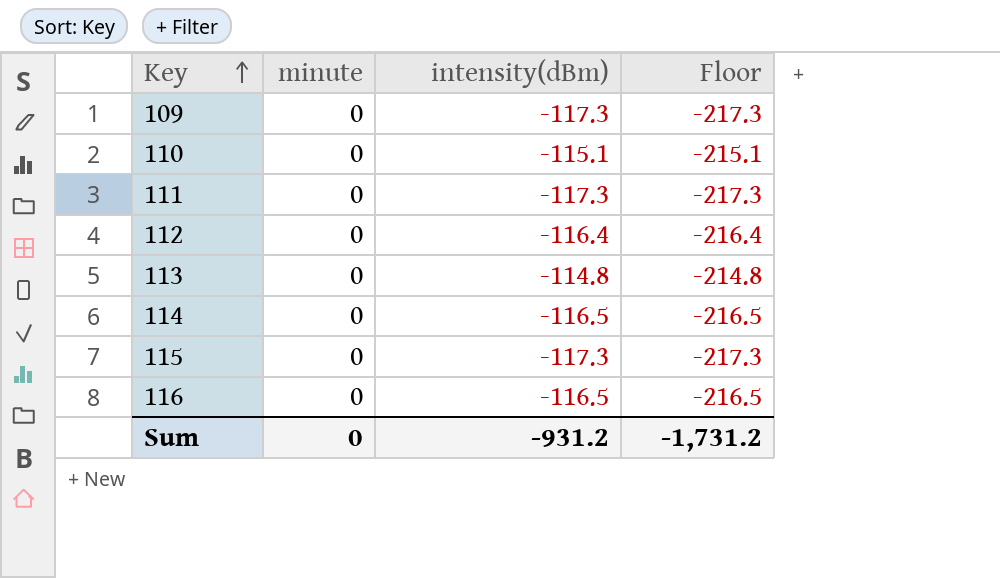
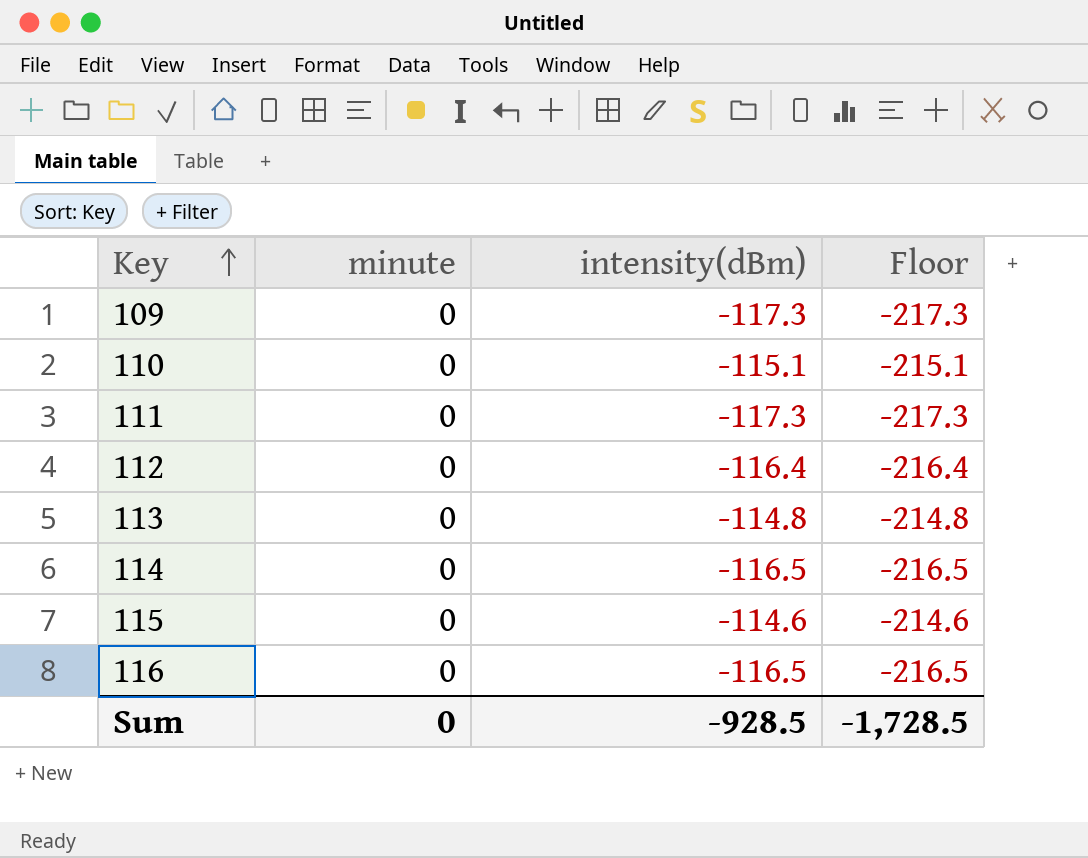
115 | intensity(dBm): -117.3 -> -114.6
115 | Floor: -217.3 -> -214.6
Sum | intensity(dBm): -931.2 -> -928.5
Sum | Floor: -1,731.2 -> -1,728.5

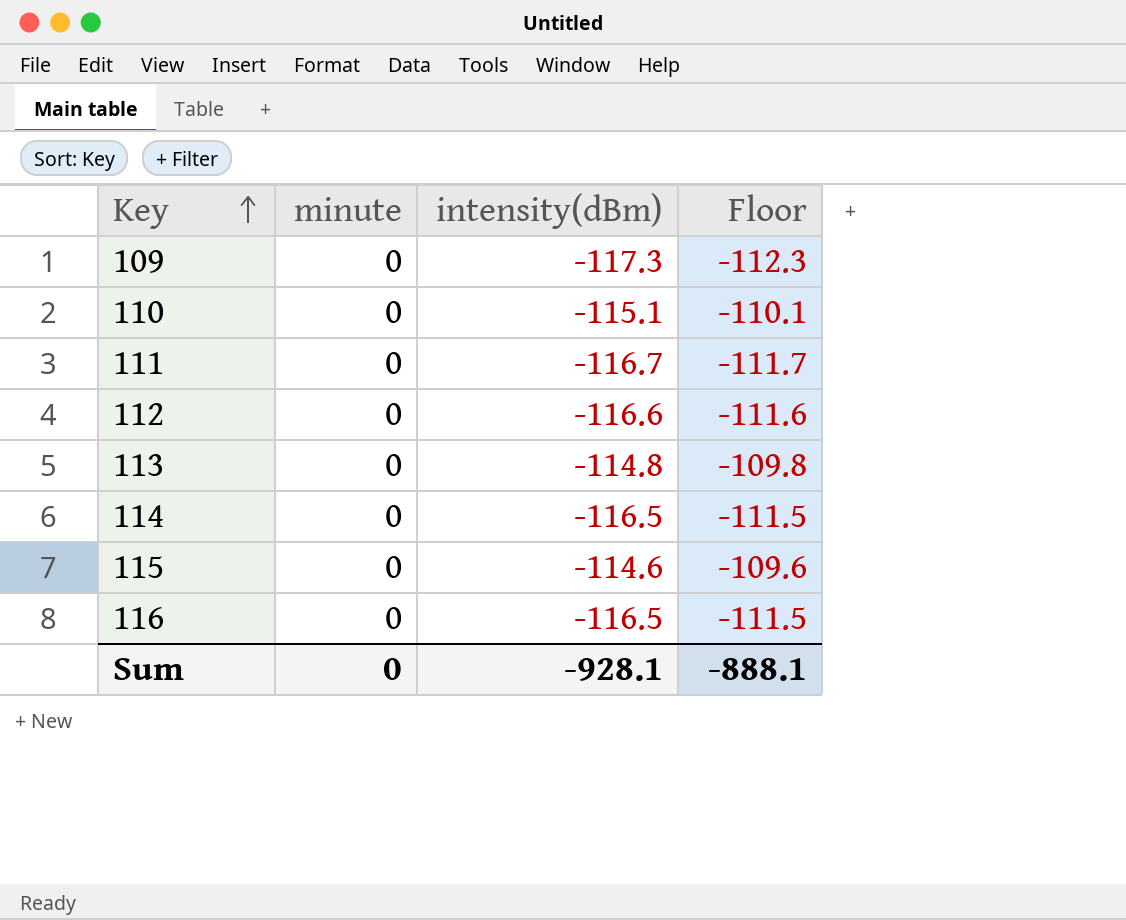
column Floor | formula: [intensity(dBm)] - 100 -> [intensity(dBm)] + 5
111 | intensity(dBm): -117.3 -> -116.7
112 | intensity(dBm): -116.4 -> -116.6
Sum | intensity(dBm): -928.5 -> -928.1
Sum | Floor: -1,728.5 -> -888.1

